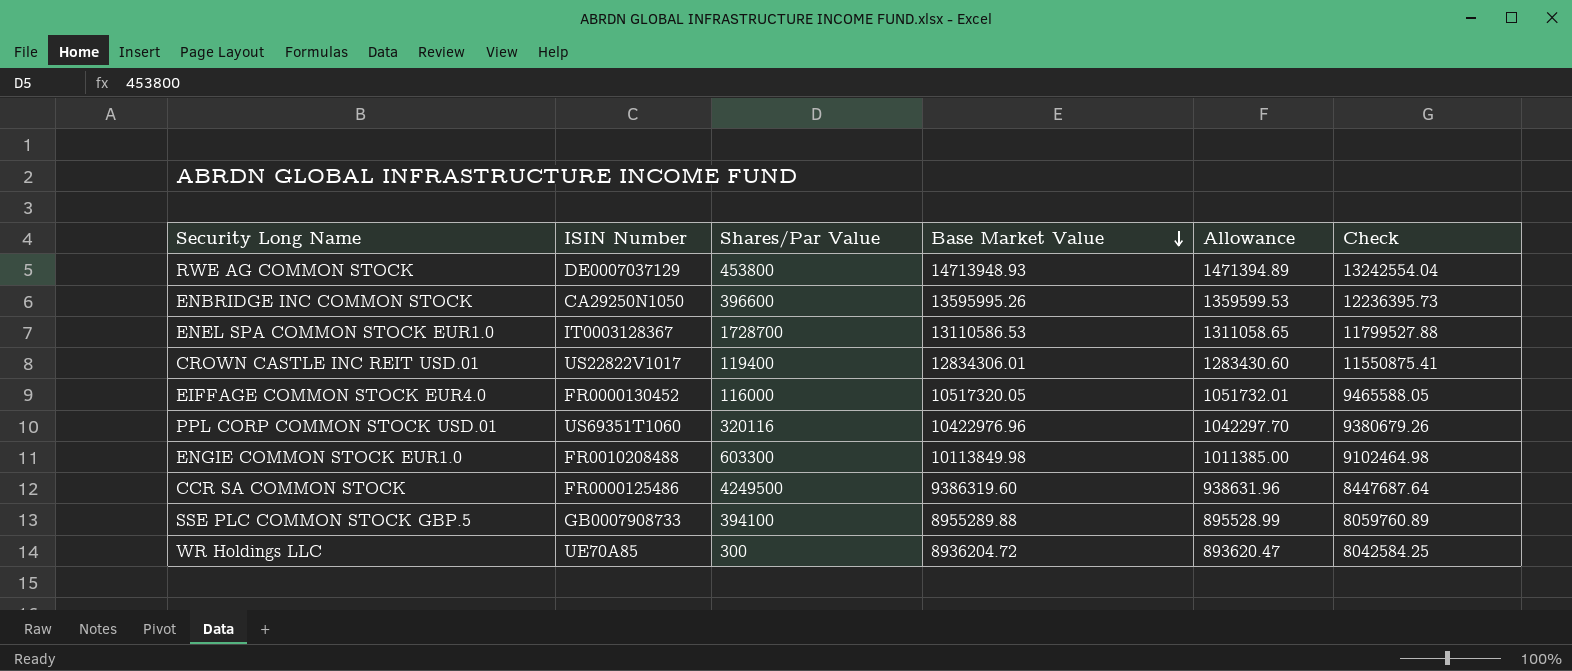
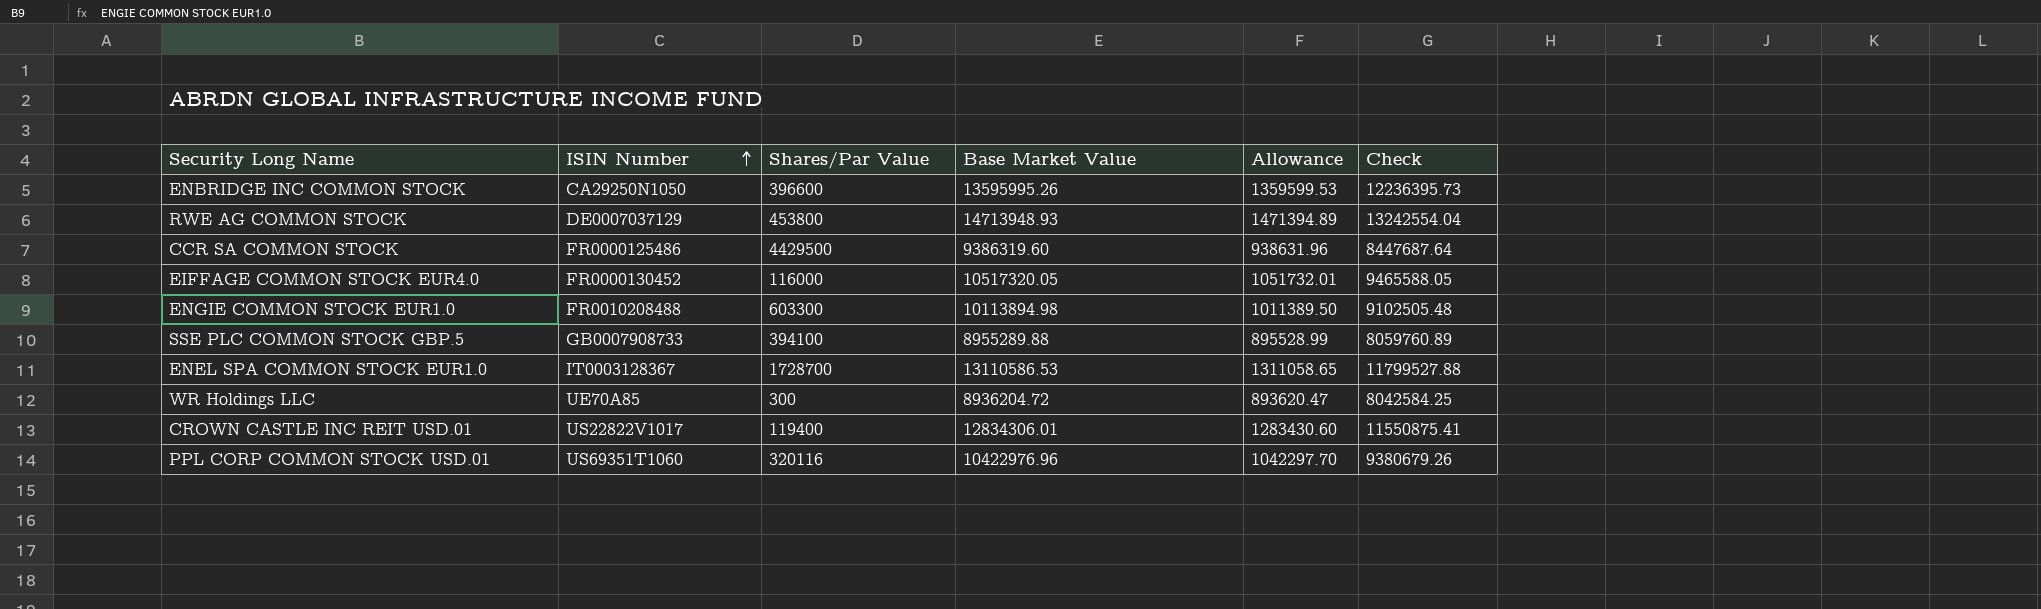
row order: Base Market Value descending -> ISIN Number ascending
CCR SA COMMON STOCK | Shares/Par Value: 4249500 -> 4429500
ENGIE COMMON STOCK EUR1.0 | Base Market Value: 10113849.98 -> 10113894.98
ENGIE COMMON STOCK EUR1.0 | Allowance: 1011385.00 -> 1011389.50
ENGIE COMMON STOCK EUR1.0 | Check: 9102464.98 -> 9102505.48

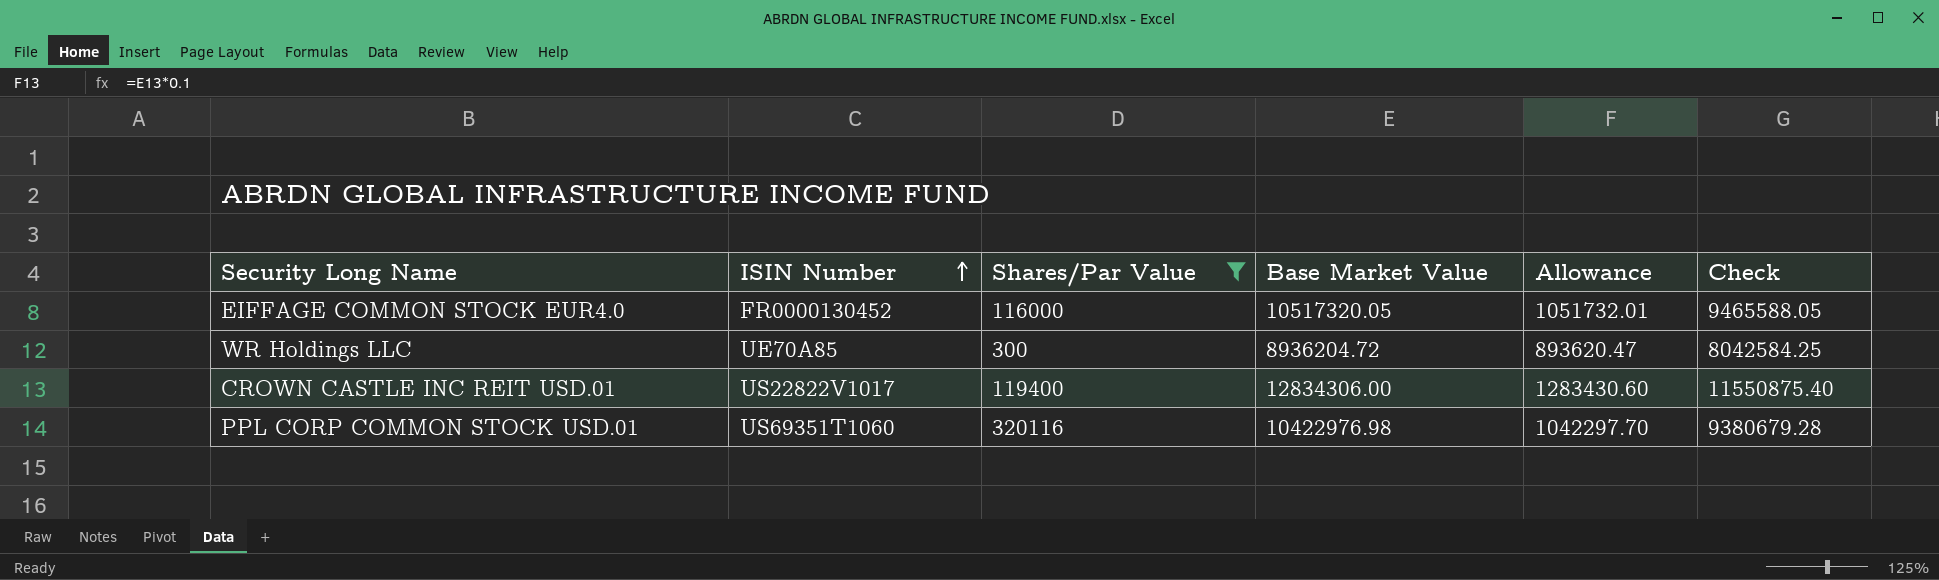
filter: none -> Shares/Par Value <= 320116
CROWN CASTLE INC REIT USD.01 | Base Market Value: 12834306.01 -> 12834306.00
CROWN CASTLE INC REIT USD.01 | Check: 11550875.41 -> 11550875.40
PPL CORP COMMON STOCK USD.01 | Base Market Value: 10422976.96 -> 10422976.98
PPL CORP COMMON STOCK USD.01 | Check: 9380679.26 -> 9380679.28

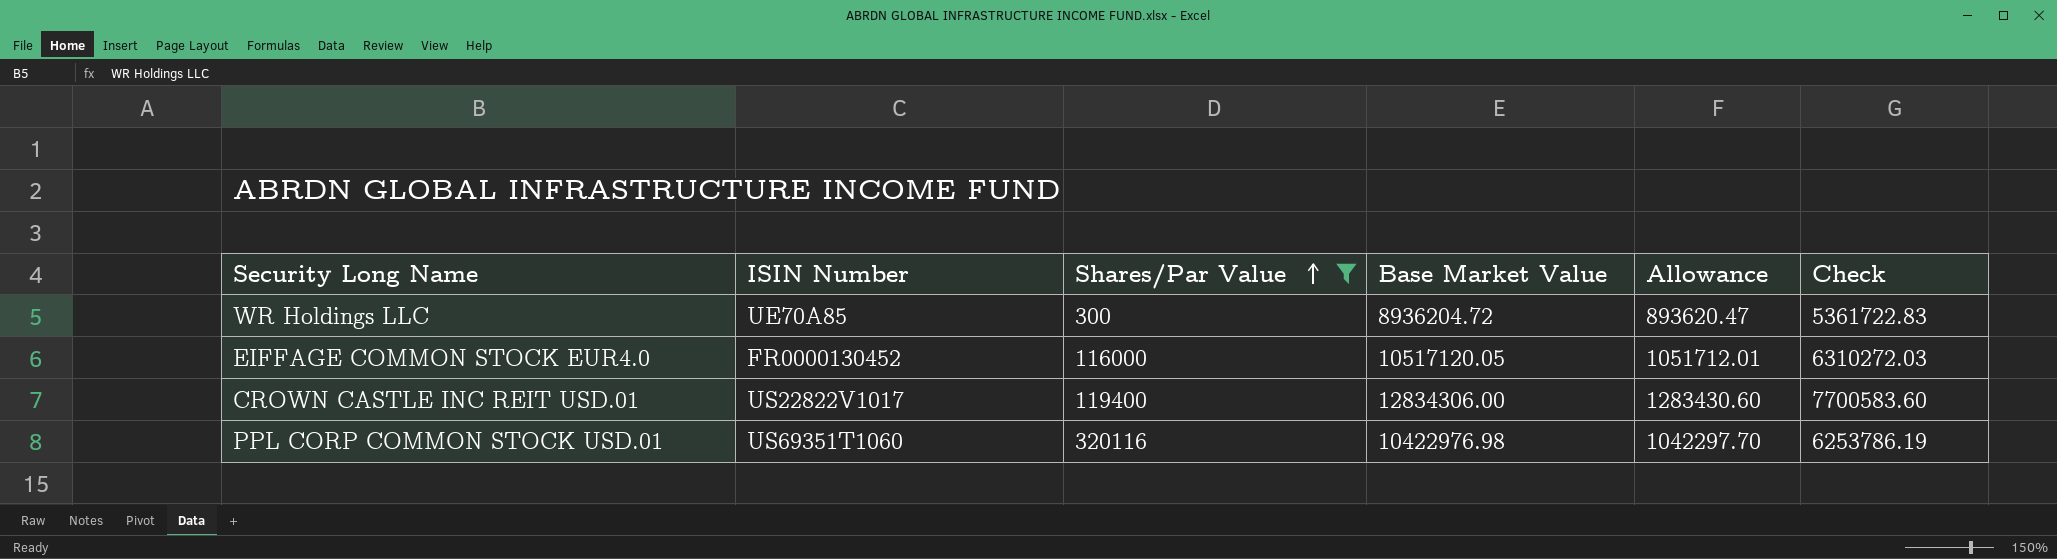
row order: ISIN Number ascending -> Shares/Par Value ascending
column Check | formula: [Base Market Value] * 0.9 -> [Base Market Value] * 0.6
EIFFAGE COMMON STOCK EUR4.0 | Base Market Value: 10517320.05 -> 10517120.05
EIFFAGE COMMON STOCK EUR4.0 | Allowance: 1051732.01 -> 1051712.01

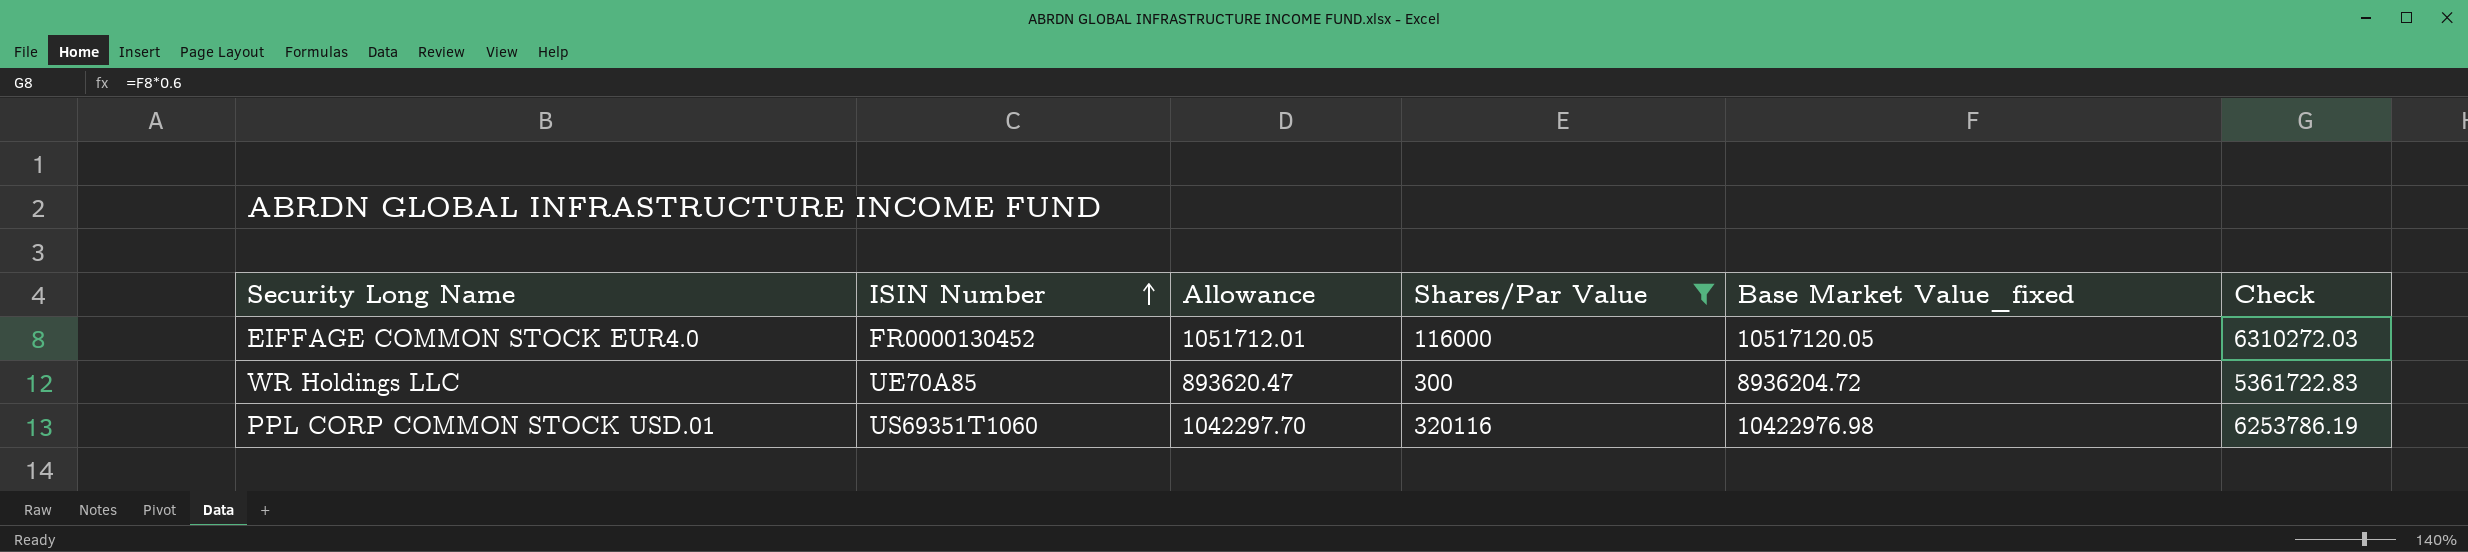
row order: Shares/Par Value ascending -> ISIN Number ascending
column Allowance | position: 5 -> 3
column name: Base Market Value -> Base Market Value_fixed
row CROWN CASTLE INC REIT USD.01: US22822V1017 | 119400 | 12834306.00 | 1283430.60 | 7700583.60 -> none

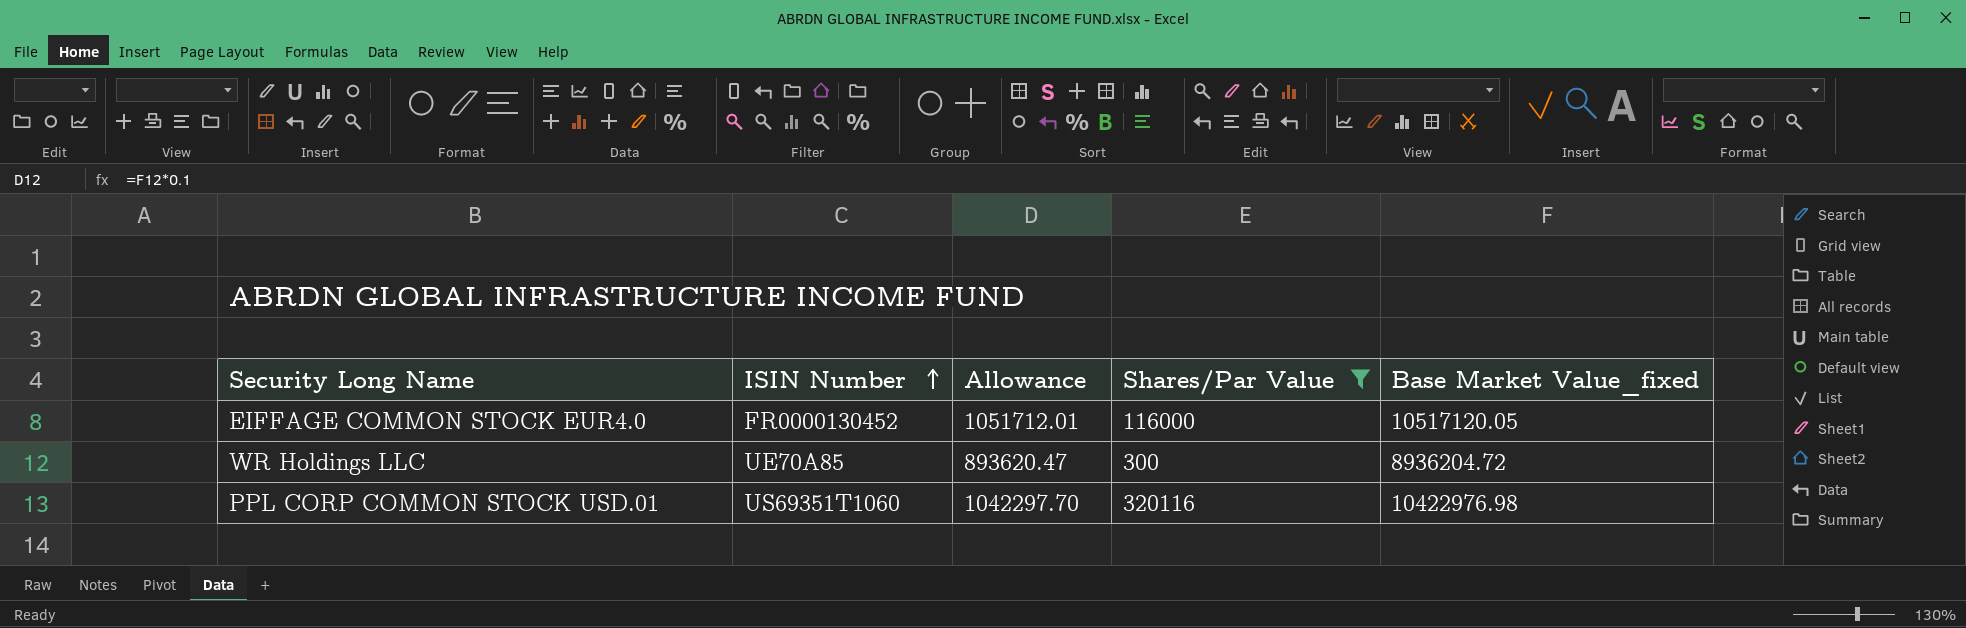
column Check | formula: [Base Market Value_fixed] * 0.6 -> none

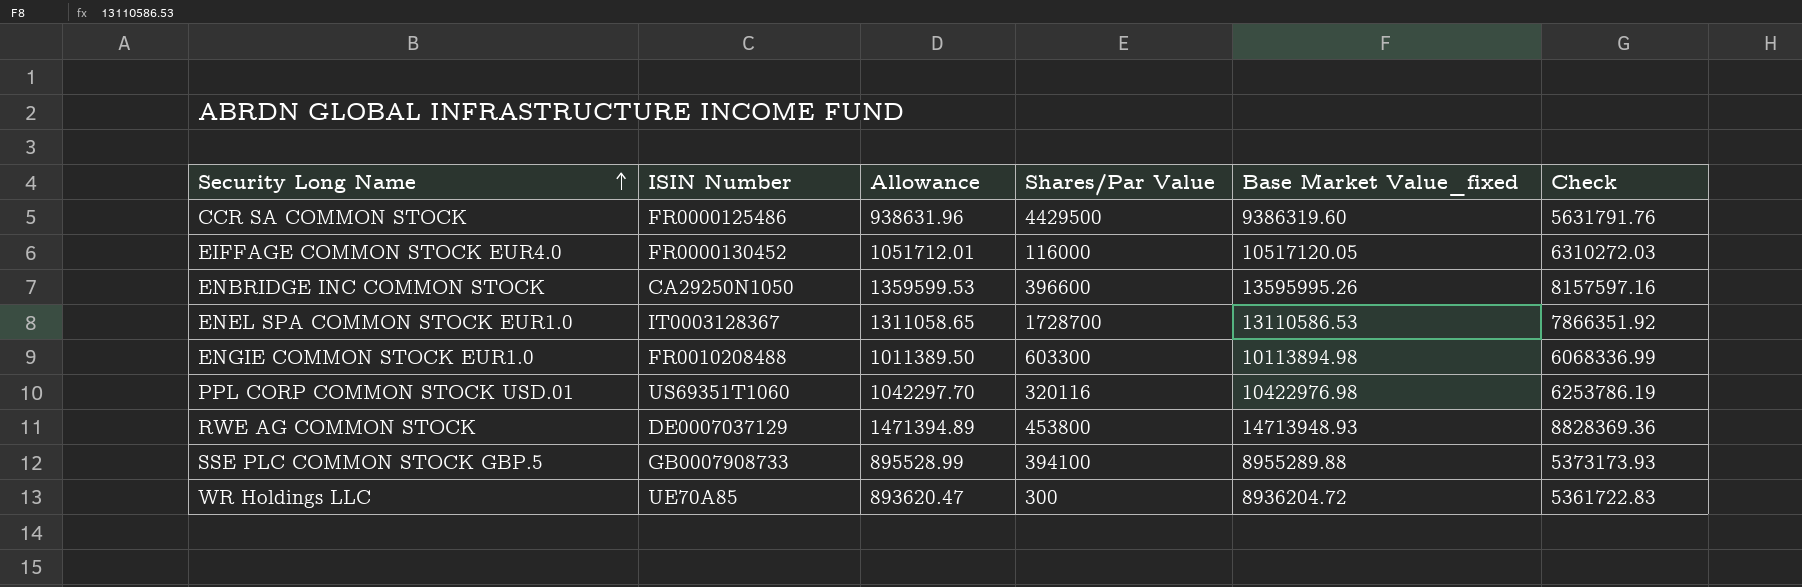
filter: Shares/Par Value <= 320116 -> none
row order: ISIN Number ascending -> Security Long Name ascending
column Check | formula: none -> [Base Market Value_fixed] * 0.6

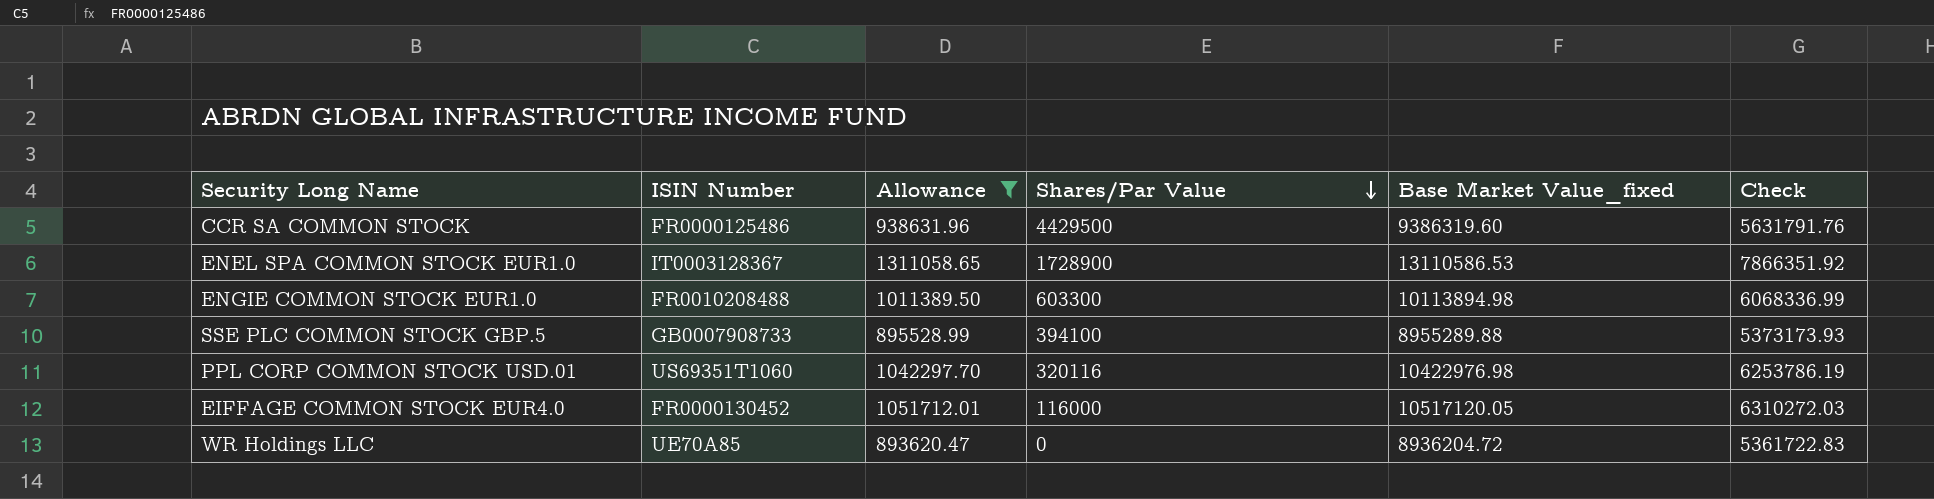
filter: none -> Allowance <= 1311058.65
row order: Security Long Name ascending -> Shares/Par Value descending
ENEL SPA COMMON STOCK EUR1.0 | Shares/Par Value: 1728700 -> 1728900
WR Holdings LLC | Shares/Par Value: 300 -> 0

